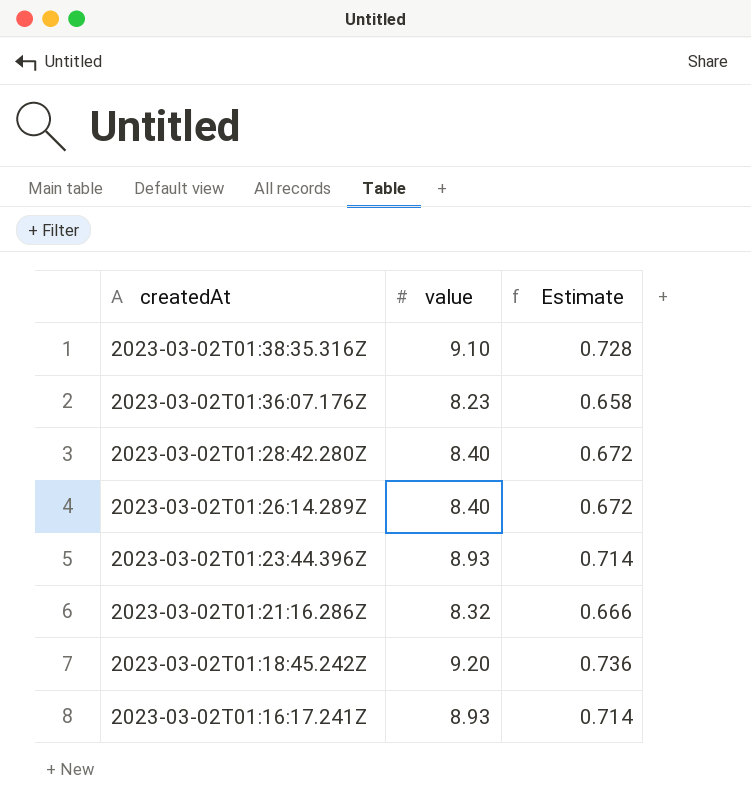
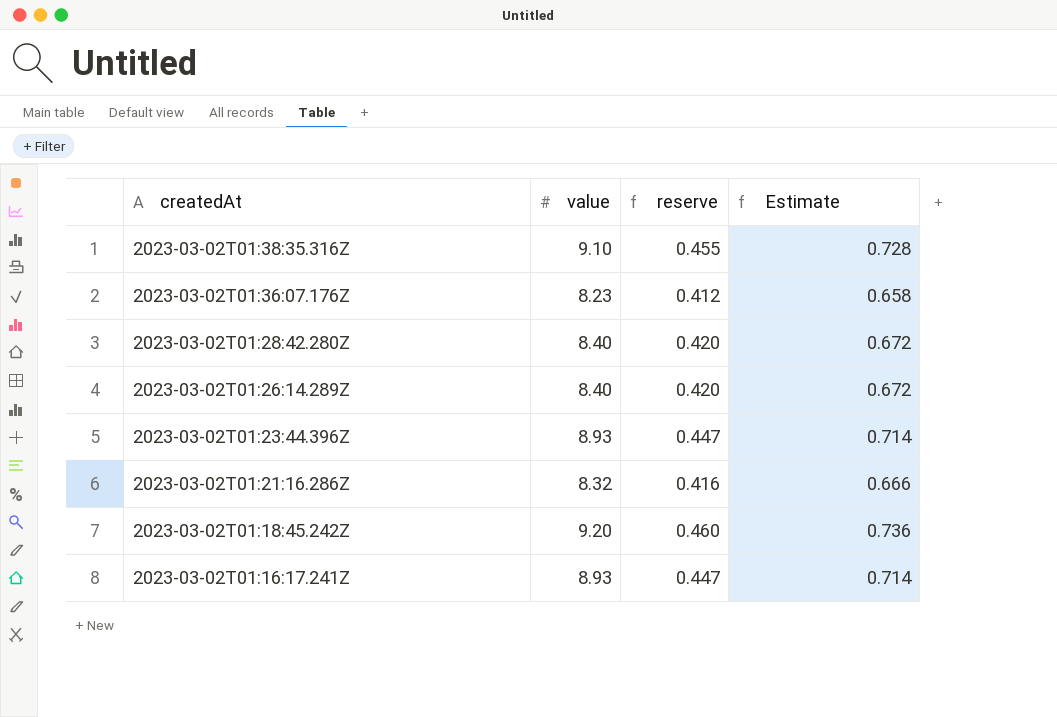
column reserve | formula: none -> [value] * 0.05

